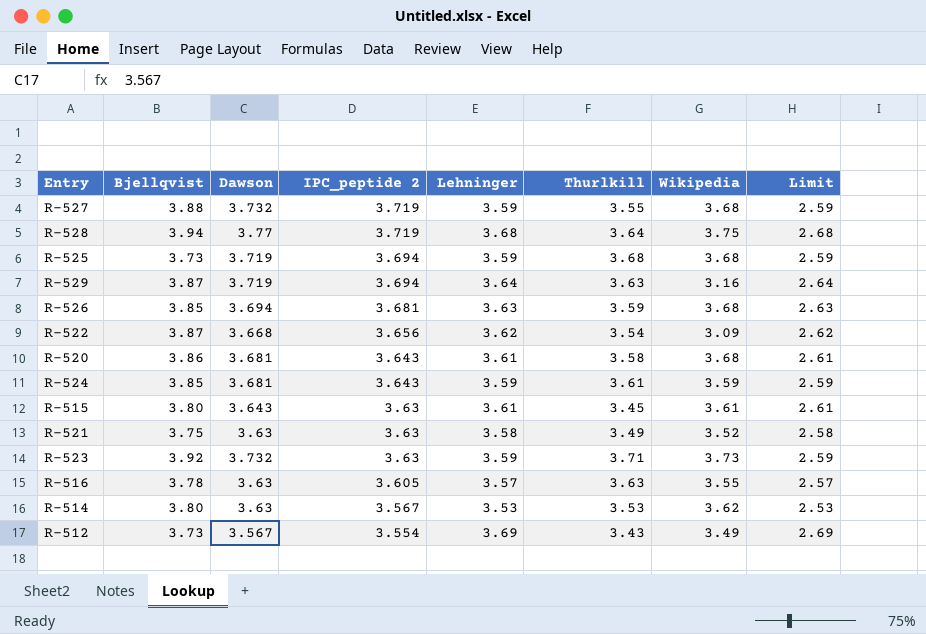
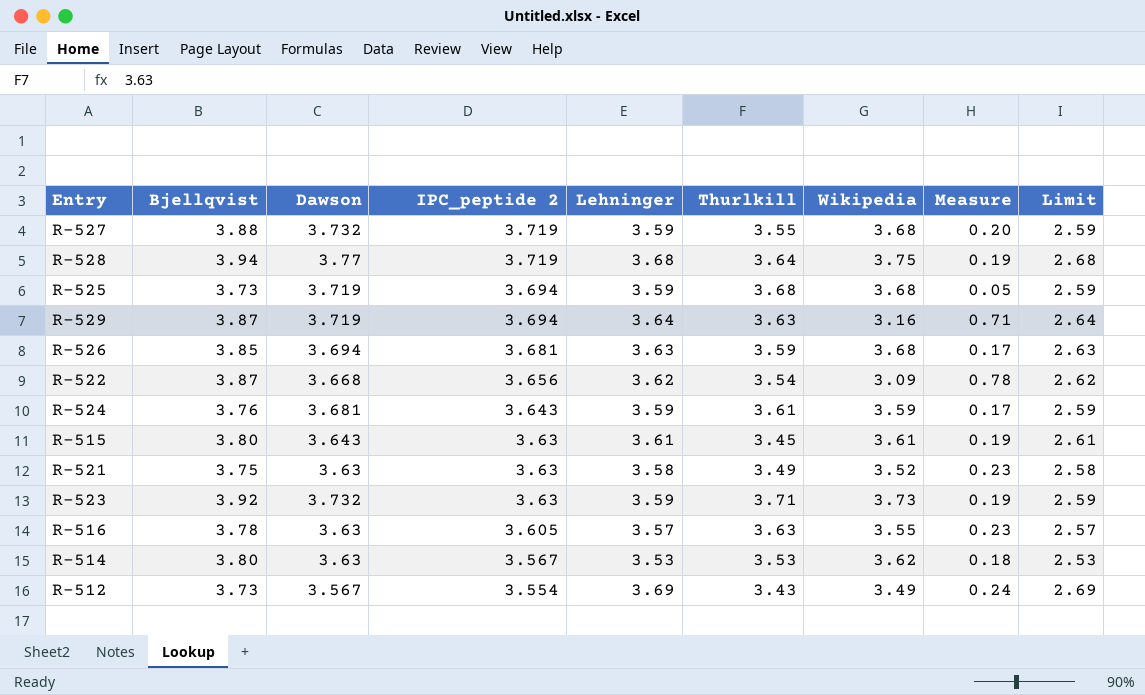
column Measure | formula: none -> [Bjellqvist] - [Wikipedia]
row R-520: 3.86 | 3.681 | 3.643 | 3.61 | 3.58 | 3.68 | 2.61 -> none
R-524 | Bjellqvist: 3.85 -> 3.76

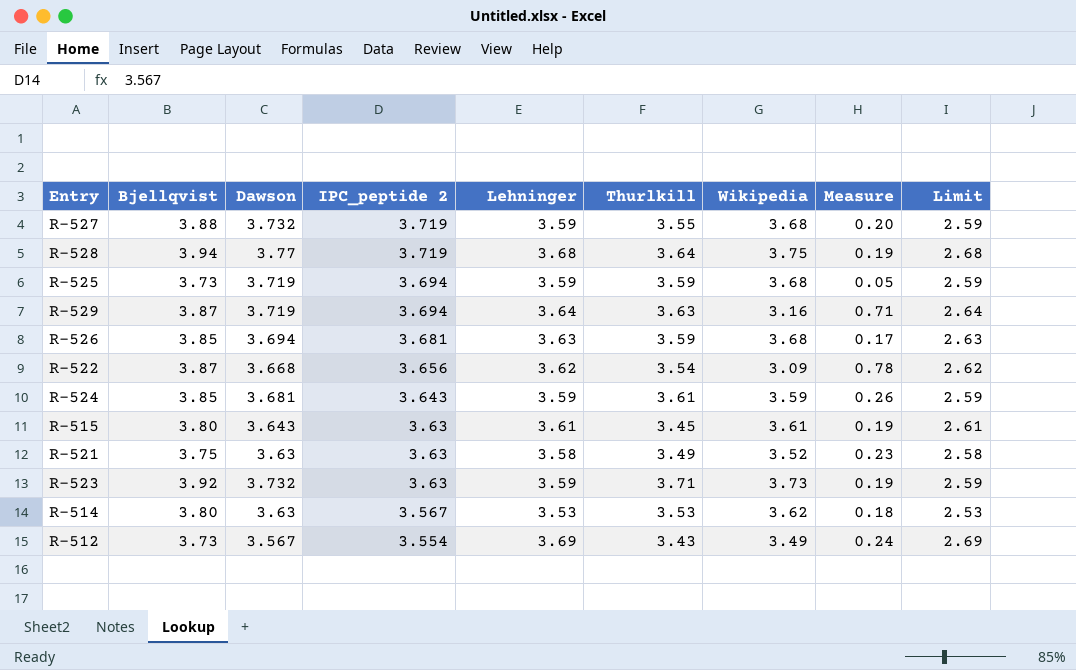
row R-516: 3.78 | 3.63 | 3.605 | 3.57 | 3.63 | 3.55 | 0.23 | 2.57 -> none
R-525 | Thurlkill: 3.68 -> 3.59
R-524 | Bjellqvist: 3.76 -> 3.85
R-524 | Measure: 0.17 -> 0.26

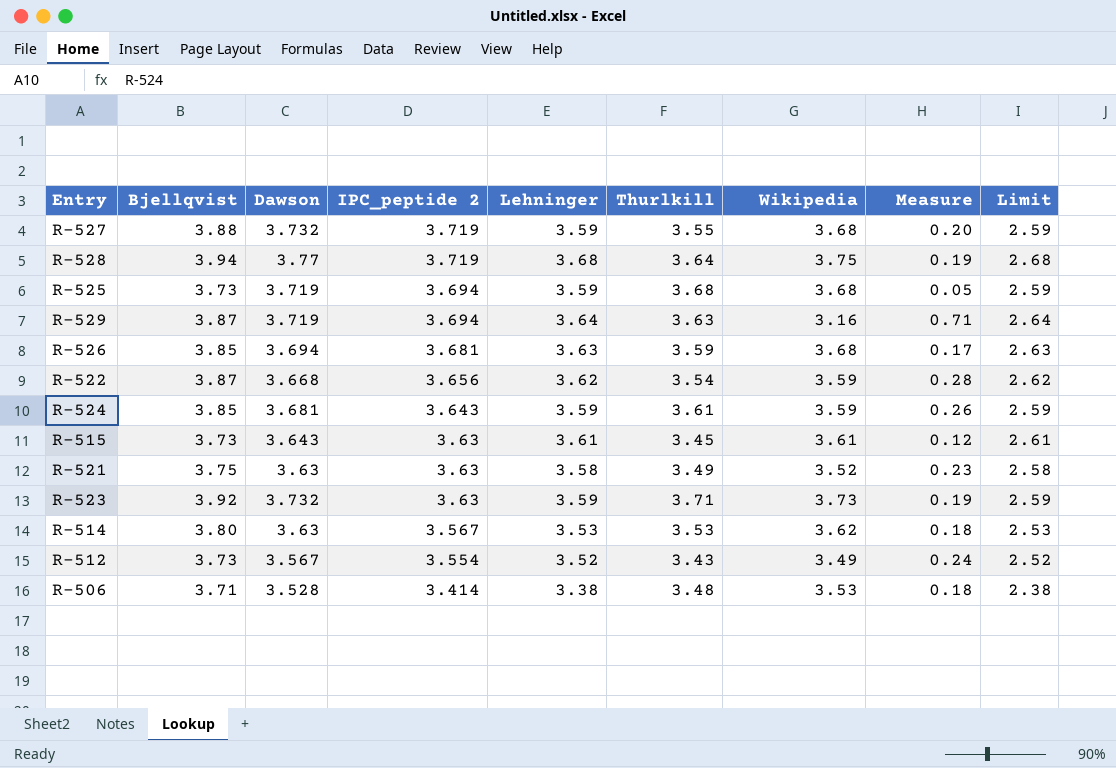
R-525 | Thurlkill: 3.59 -> 3.68
R-522 | Wikipedia: 3.09 -> 3.59
R-522 | Measure: 0.78 -> 0.28
R-515 | Bjellqvist: 3.80 -> 3.73
R-515 | Measure: 0.19 -> 0.12
R-512 | Lehninger: 3.69 -> 3.52
R-512 | Limit: 2.69 -> 2.52
row R-506: none -> 3.71 | 3.528 | 3.414 | 3.38 | 3.48 | 3.53 | 0.18 | 2.38

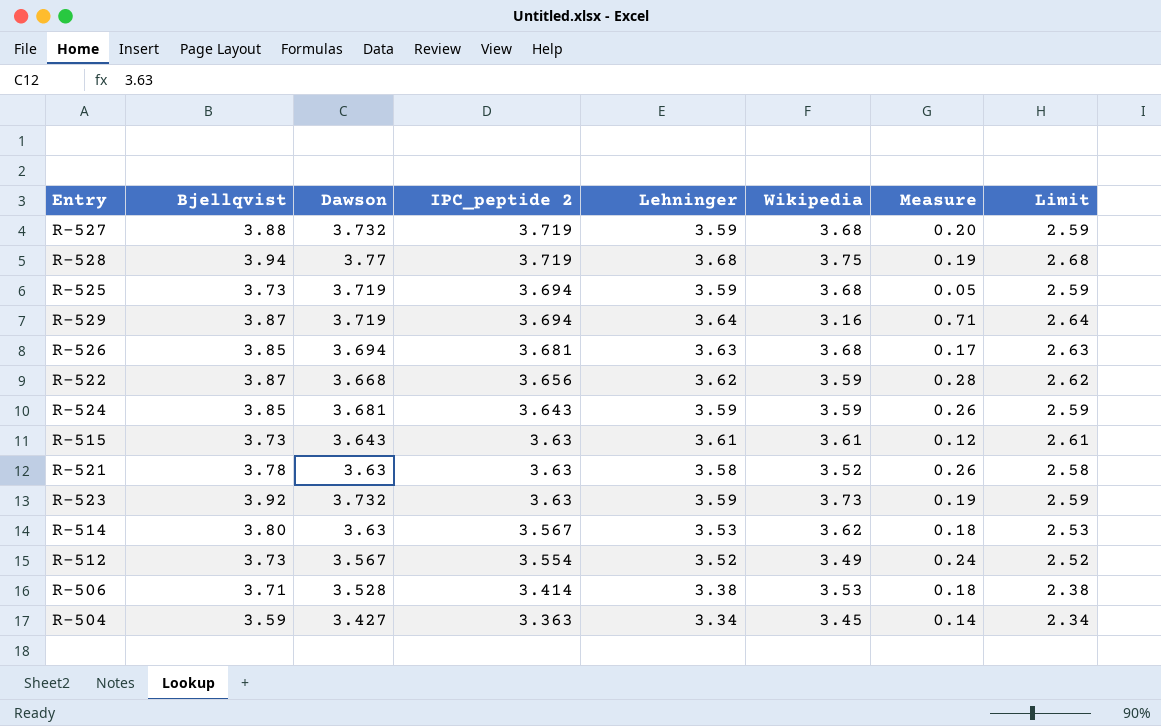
column Thurlkill | position: 6 -> none
R-521 | Bjellqvist: 3.75 -> 3.78
R-521 | Measure: 0.23 -> 0.26
row R-504: none -> 3.59 | 3.427 | 3.363 | 3.34 | 3.45 | 0.14 | 2.34

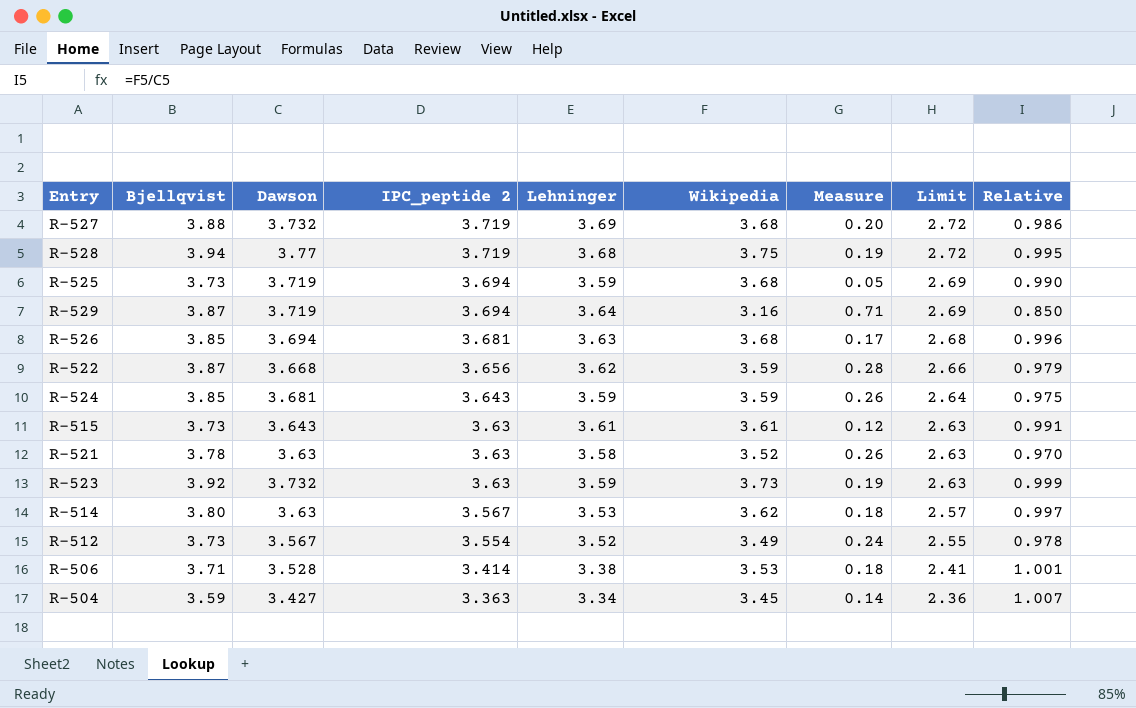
column Limit | formula: [Lehninger] - 1 -> [IPC_peptide 2] - 1
column Relative | formula: none -> [Wikipedia] / [Dawson]
R-527 | Lehninger: 3.59 -> 3.69

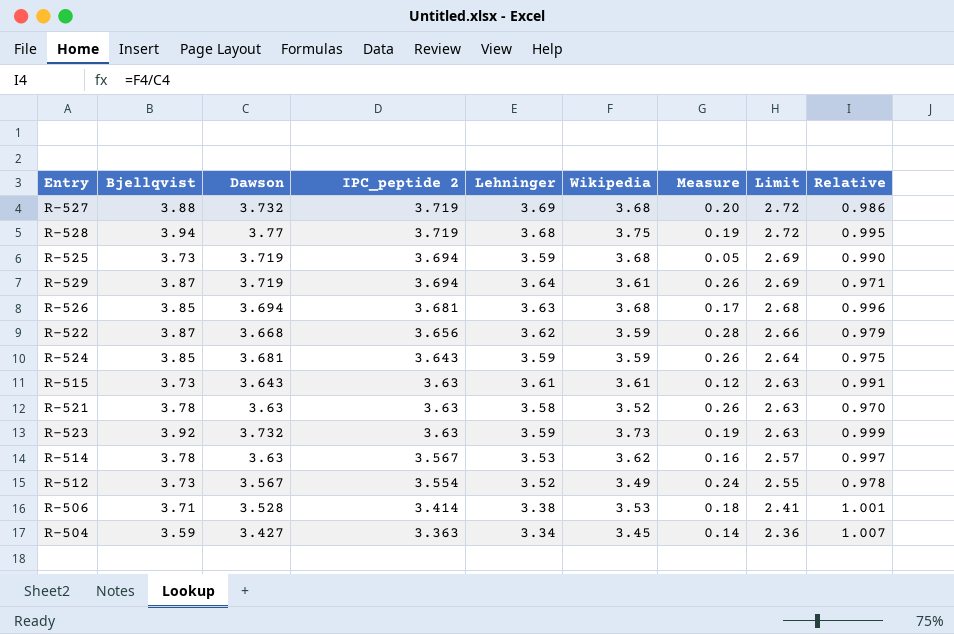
R-529 | Wikipedia: 3.16 -> 3.61
R-529 | Measure: 0.71 -> 0.26
R-529 | Relative: 0.850 -> 0.971
R-514 | Bjellqvist: 3.80 -> 3.78
R-514 | Measure: 0.18 -> 0.16

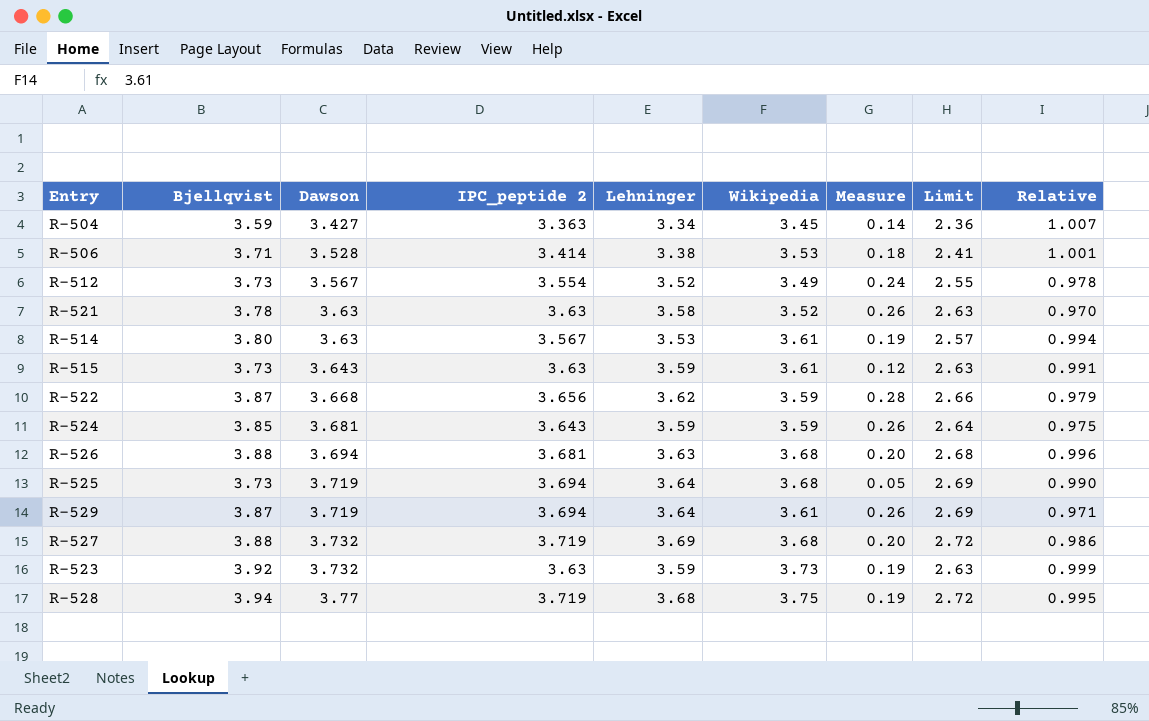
row order: IPC_peptide 2 descending -> Dawson ascending
R-514 | Bjellqvist: 3.78 -> 3.80
R-514 | Wikipedia: 3.62 -> 3.61
R-514 | Measure: 0.16 -> 0.19
R-514 | Relative: 0.997 -> 0.994
R-515 | Lehninger: 3.61 -> 3.59
R-526 | Bjellqvist: 3.85 -> 3.88
R-526 | Measure: 0.17 -> 0.20
R-525 | Lehninger: 3.59 -> 3.64

